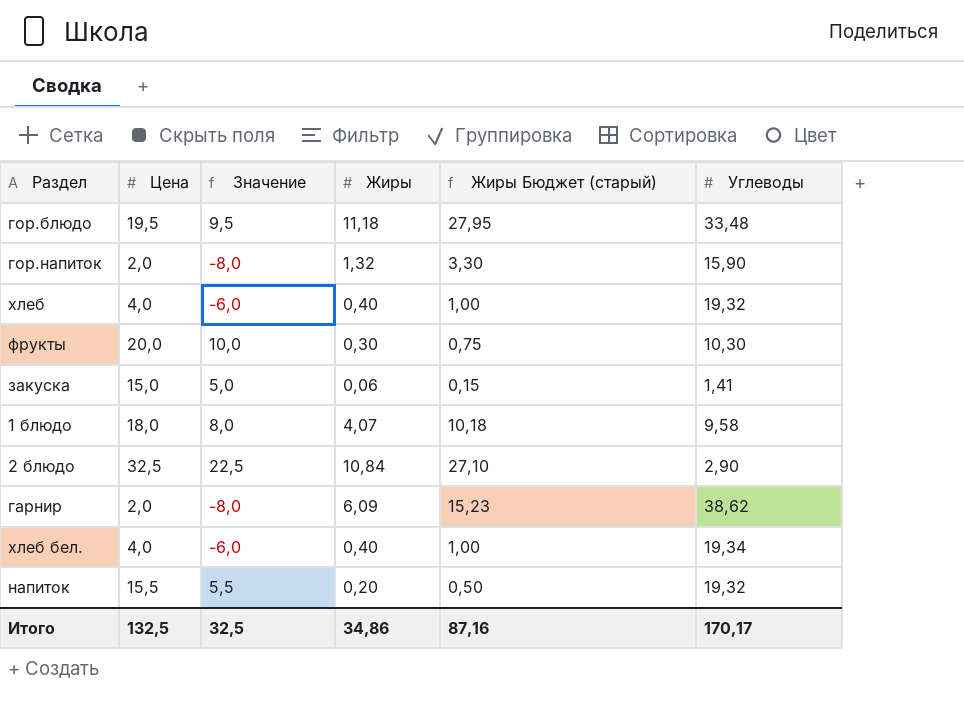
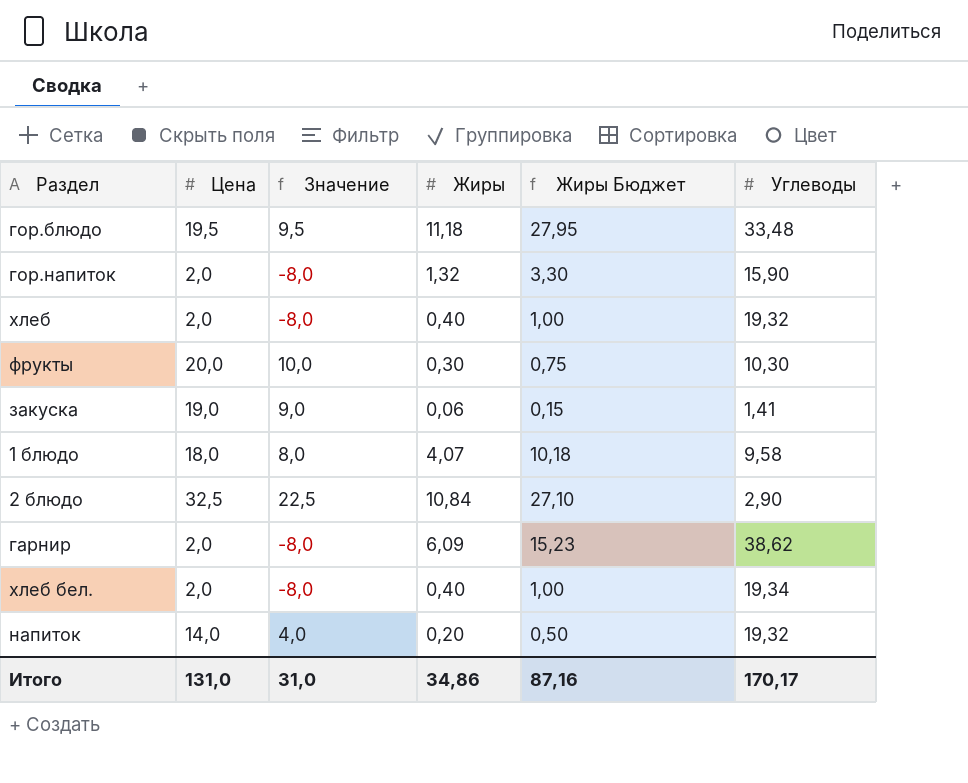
column name: Жиры Бюджет (старый) -> Жиры Бюджет
хлеб | Цена: 4,0 -> 2,0
хлеб | Значение: -6,0 -> -8,0
закуска | Цена: 15,0 -> 19,0
закуска | Значение: 5,0 -> 9,0
хлеб бел. | Цена: 4,0 -> 2,0
хлеб бел. | Значение: -6,0 -> -8,0
напиток | Цена: 15,5 -> 14,0
напиток | Значение: 5,5 -> 4,0
Итого | Цена: 132,5 -> 131,0
Итого | Значение: 32,5 -> 31,0

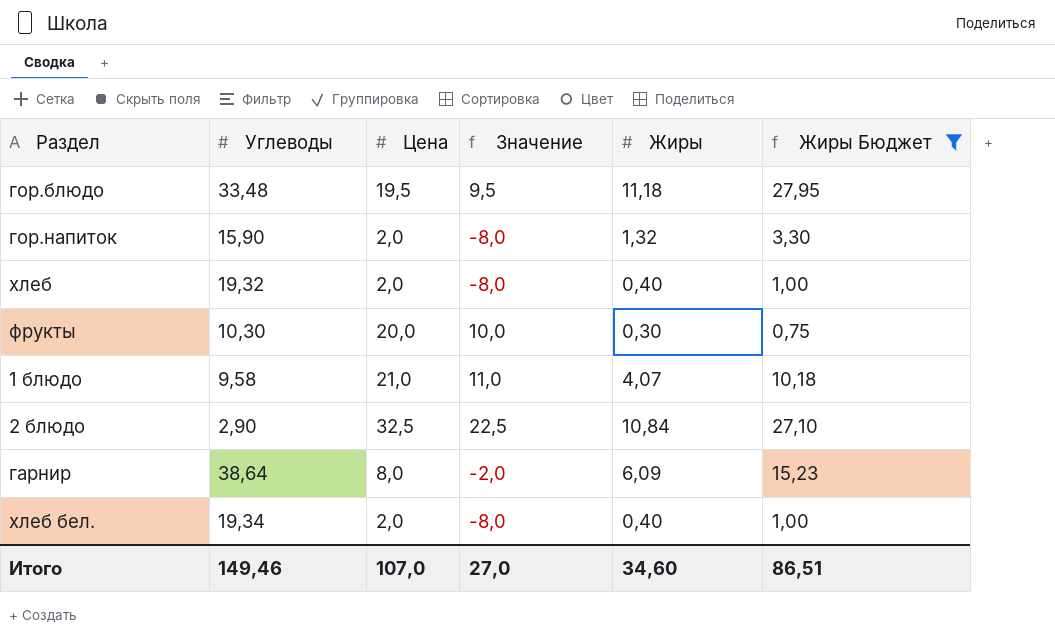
filter: none -> Жиры Бюджет >= 0,75
column Углеводы | position: 6 -> 2
1 блюдо | Цена: 18,0 -> 21,0
1 блюдо | Значение: 8,0 -> 11,0
гарнир | Углеводы: 38,62 -> 38,64
гарнир | Цена: 2,0 -> 8,0
гарнир | Значение: -8,0 -> -2,0
Итого | Углеводы: 170,17 -> 149,46
Итого | Цена: 131,0 -> 107,0
Итого | Значение: 31,0 -> 27,0
Итого | Жиры: 34,86 -> 34,60
Итого | Жиры Бюджет: 87,16 -> 86,51

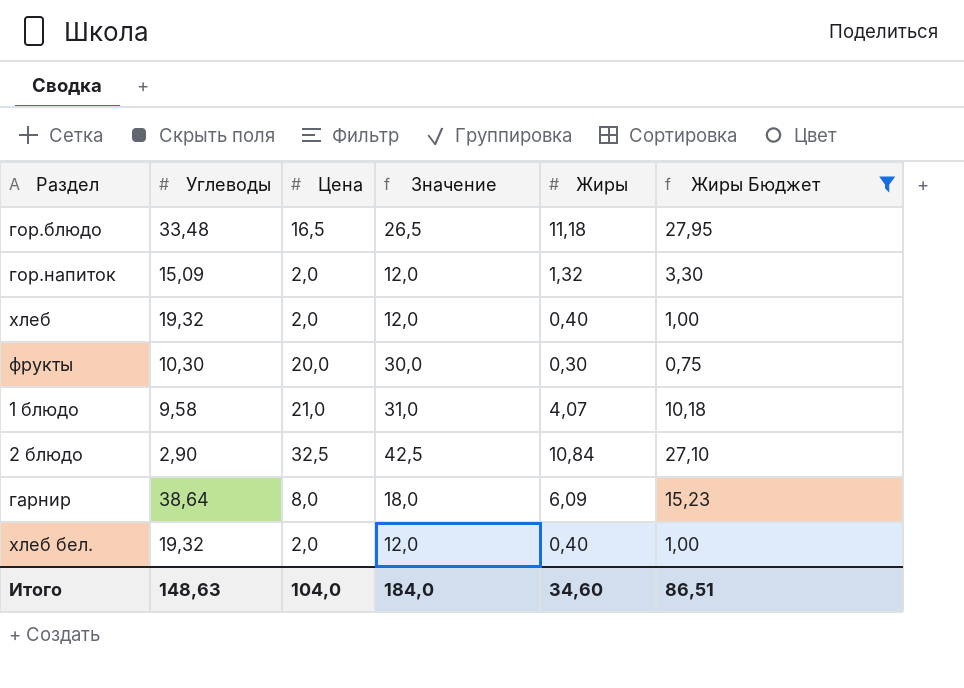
column Значение | formula: [Цена] - 10 -> [Цена] + 10
гор.блюдо | Цена: 19,5 -> 16,5
гор.напиток | Углеводы: 15,90 -> 15,09
хлеб бел. | Углеводы: 19,34 -> 19,32
Итого | Углеводы: 149,46 -> 148,63
Итого | Цена: 107,0 -> 104,0
Итого | Значение: 27,0 -> 184,0

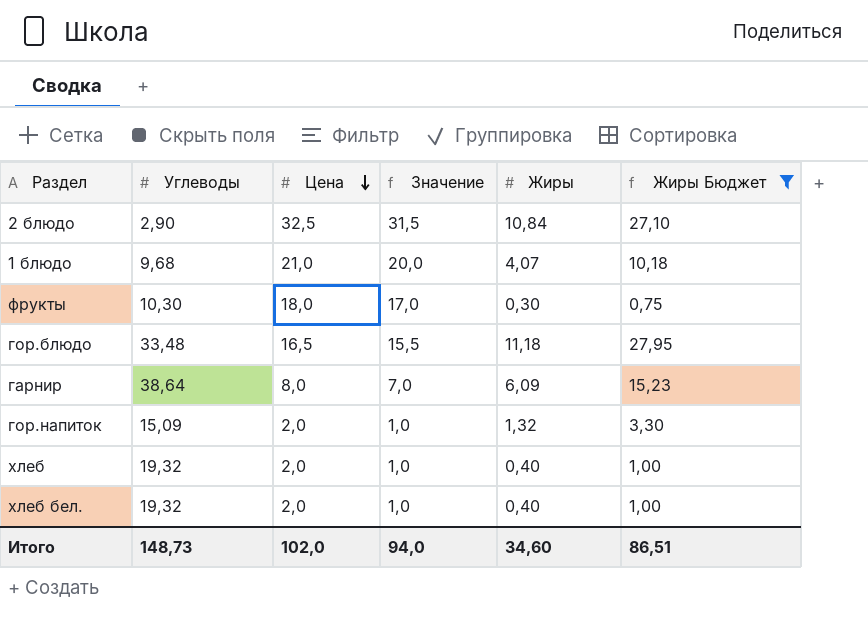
row order: none -> Цена descending
column Значение | formula: [Цена] + 10 -> [Цена] - 1
1 блюдо | Углеводы: 9,58 -> 9,68
фрукты | Цена: 20,0 -> 18,0
Итого | Углеводы: 148,63 -> 148,73
Итого | Цена: 104,0 -> 102,0
Итого | Значение: 184,0 -> 94,0

